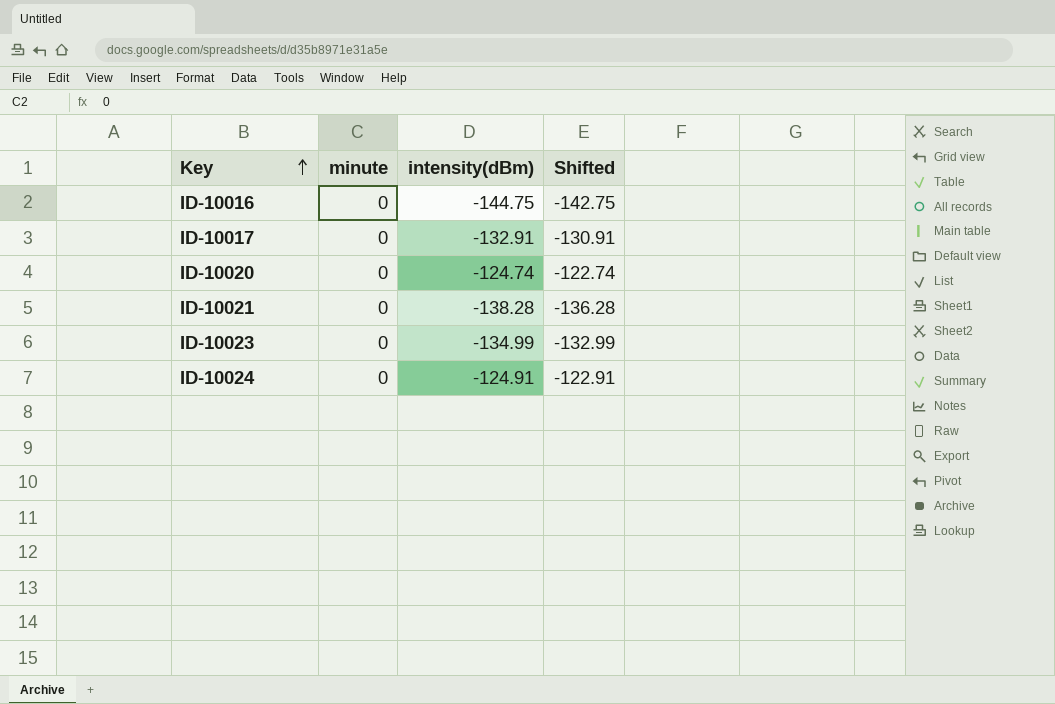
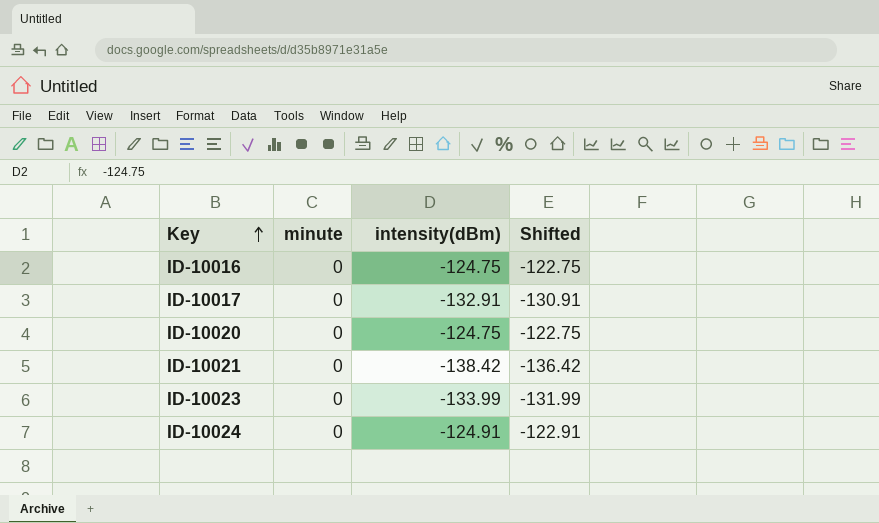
ID-10016 | intensity(dBm): -144.75 -> -124.75
ID-10016 | Shifted: -142.75 -> -122.75
ID-10020 | intensity(dBm): -124.74 -> -124.75
ID-10020 | Shifted: -122.74 -> -122.75
ID-10021 | intensity(dBm): -138.28 -> -138.42
ID-10021 | Shifted: -136.28 -> -136.42
ID-10023 | intensity(dBm): -134.99 -> -133.99
ID-10023 | Shifted: -132.99 -> -131.99

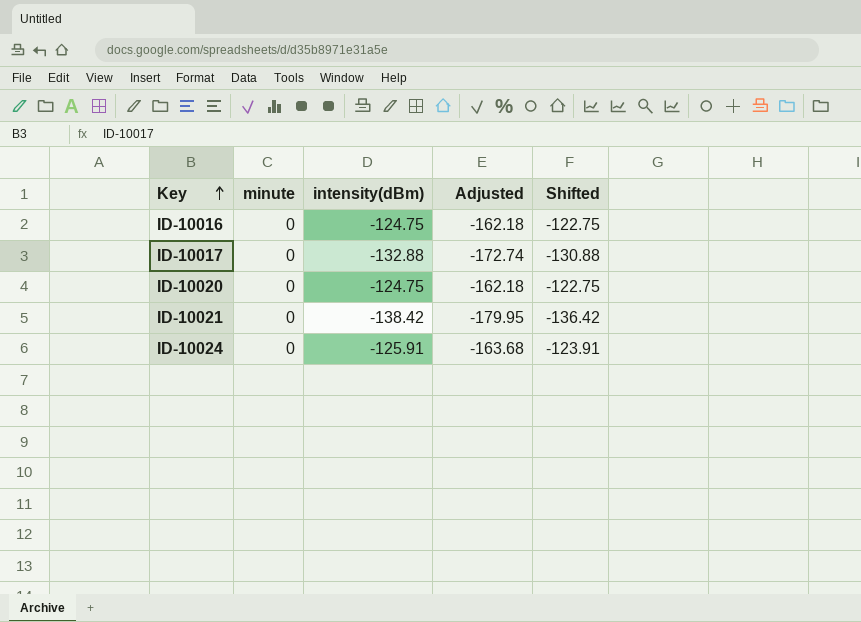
column Adjusted | formula: none -> [intensity(dBm)] * 1.3
row ID-10023: 0 | -133.99 | -131.99 -> none
ID-10017 | intensity(dBm): -132.91 -> -132.88
ID-10017 | Shifted: -130.91 -> -130.88
ID-10024 | intensity(dBm): -124.91 -> -125.91
ID-10024 | Shifted: -122.91 -> -123.91

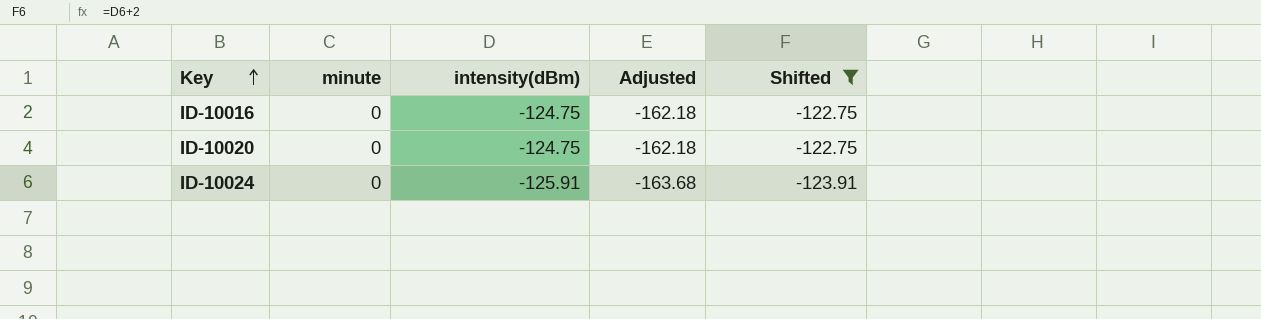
filter: none -> Shifted >= -123.91

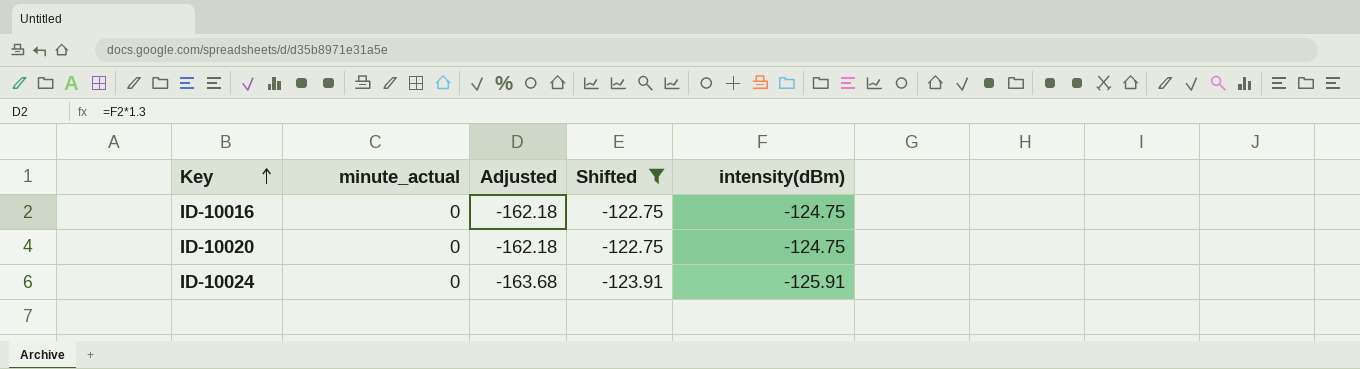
column name: minute -> minute_actual
column intensity(dBm) | position: 3 -> 5

